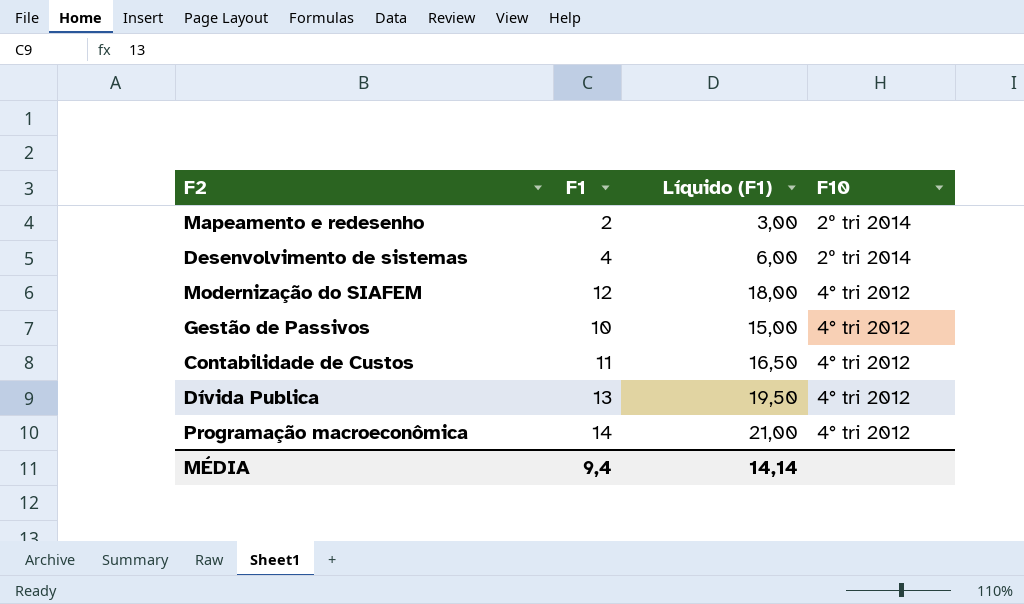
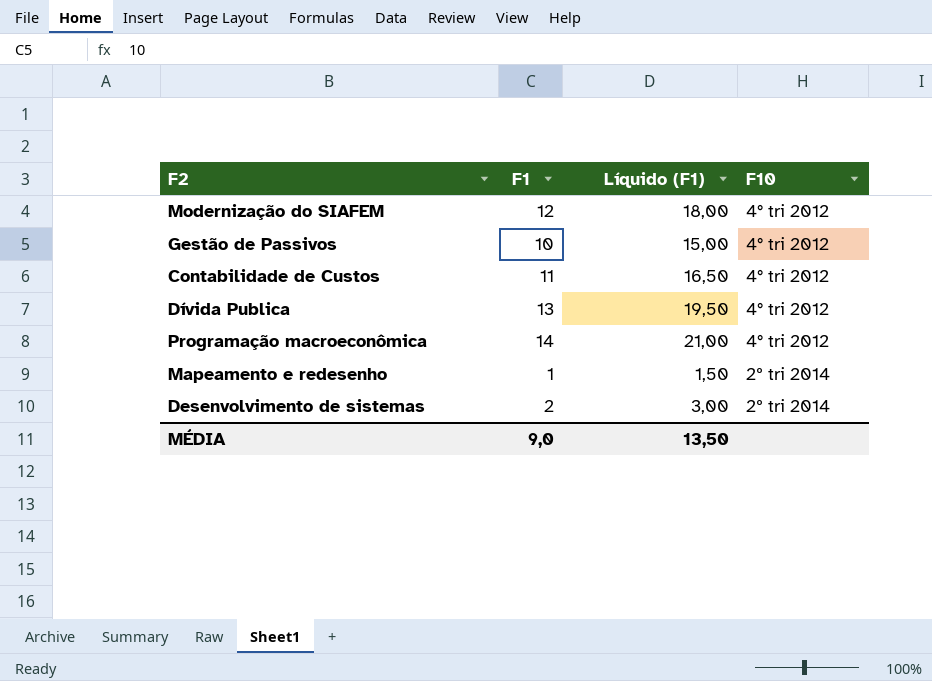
row order: F10 ascending -> F10 descending
Mapeamento e redesenho | F1: 2 -> 1
Mapeamento e redesenho | Líquido (F1): 3,00 -> 1,50
Desenvolvimento de sistemas | F1: 4 -> 2
Desenvolvimento de sistemas | Líquido (F1): 6,00 -> 3,00
MÉDIA | F1: 9,4 -> 9,0
MÉDIA | Líquido (F1): 14,14 -> 13,50

